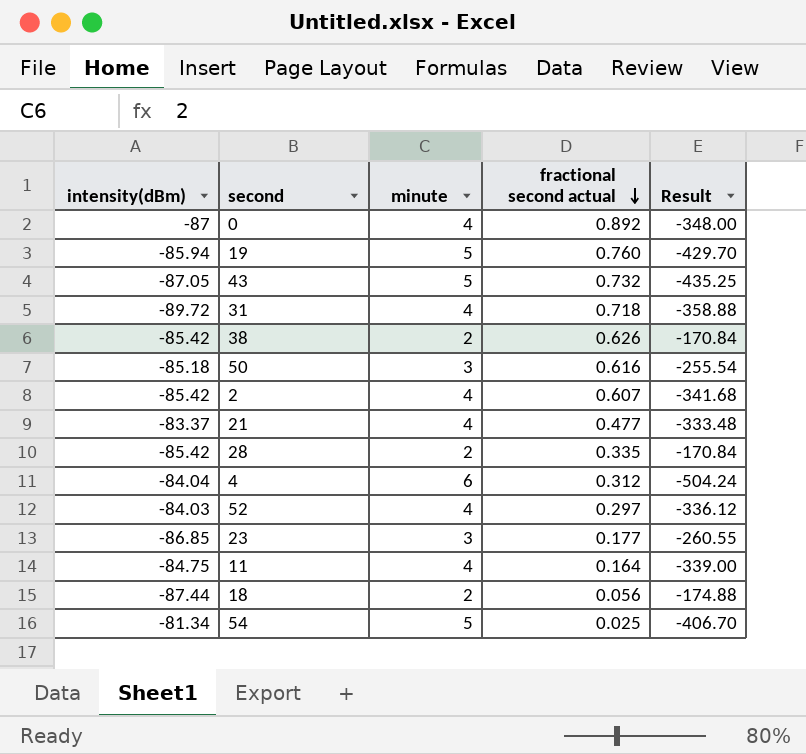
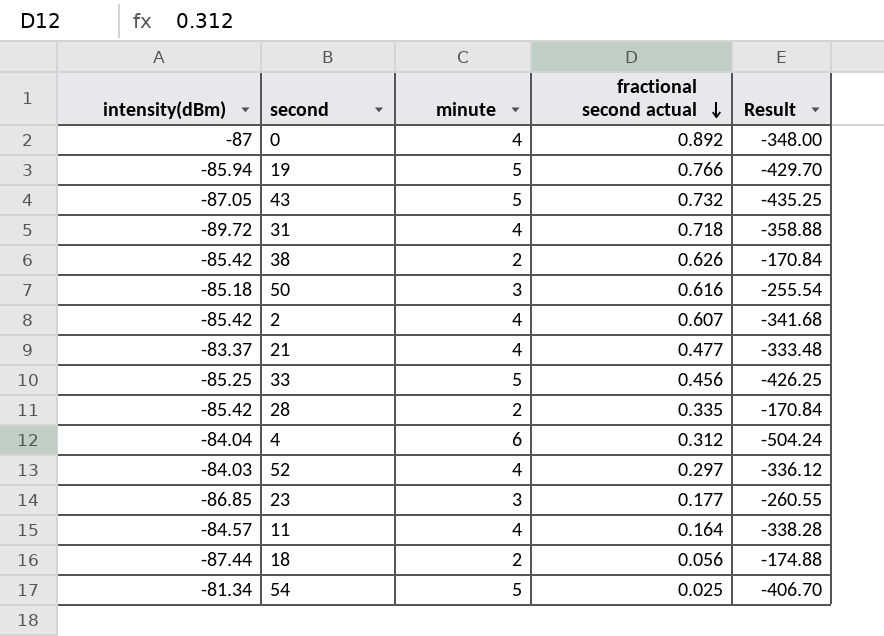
19 | fractional second actual: 0.760 -> 0.766
row 33: none -> -85.25 | 5 | 0.456 | -426.25
11 | intensity(dBm): -84.75 -> -84.57
11 | Result: -339.00 -> -338.28

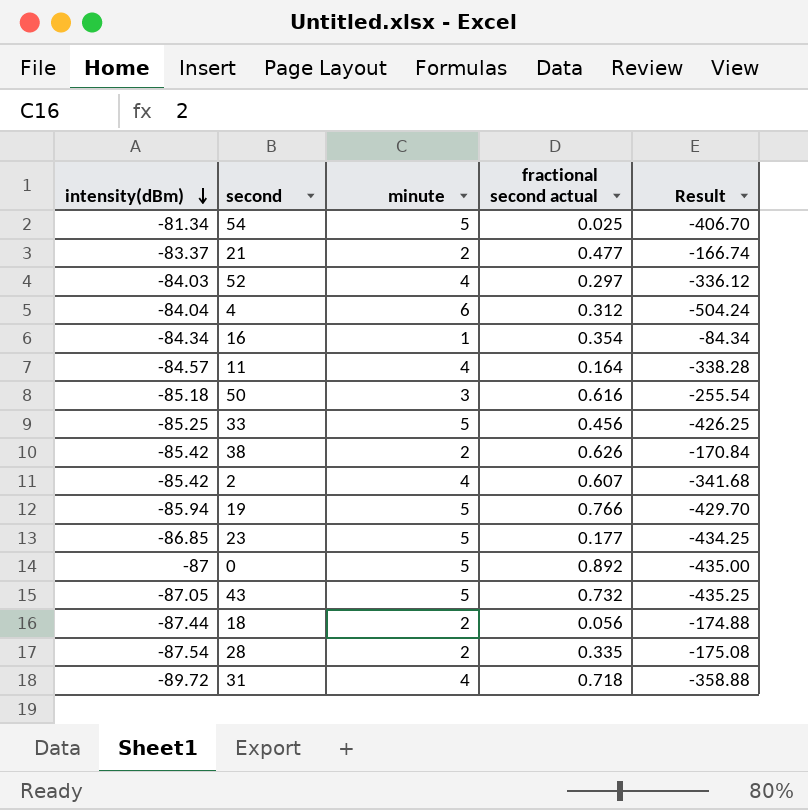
row order: fractional second actual descending -> intensity(dBm) descending
21 | minute: 4 -> 2
21 | Result: -333.48 -> -166.74
row 16: none -> -84.34 | 1 | 0.354 | -84.34
23 | minute: 3 -> 5
23 | Result: -260.55 -> -434.25
0 | minute: 4 -> 5
0 | Result: -348.00 -> -435.00
28 | intensity(dBm): -85.42 -> -87.54
28 | Result: -170.84 -> -175.08

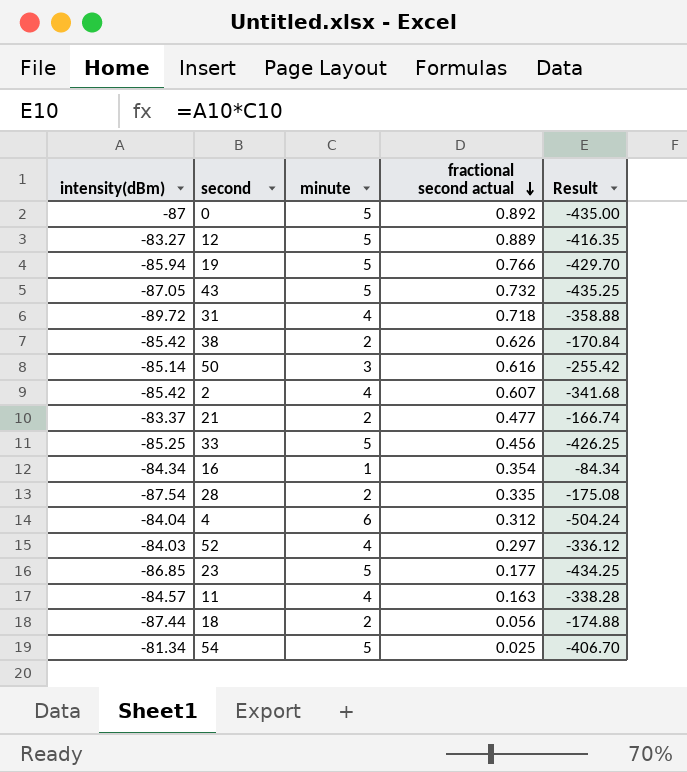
row order: intensity(dBm) descending -> fractional second actual descending
row 12: none -> -83.27 | 5 | 0.889 | -416.35
50 | intensity(dBm): -85.18 -> -85.14
50 | Result: -255.54 -> -255.42
11 | fractional second actual: 0.164 -> 0.163

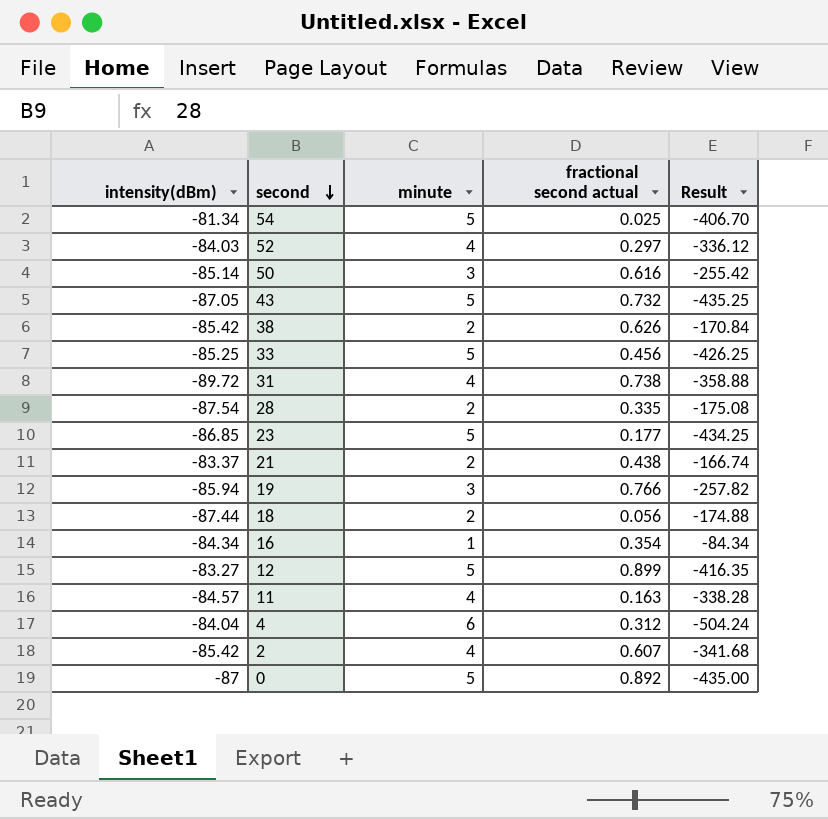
row order: fractional second actual descending -> second descending
31 | fractional second actual: 0.718 -> 0.738
21 | fractional second actual: 0.477 -> 0.438
19 | minute: 5 -> 3
19 | Result: -429.70 -> -257.82
12 | fractional second actual: 0.889 -> 0.899

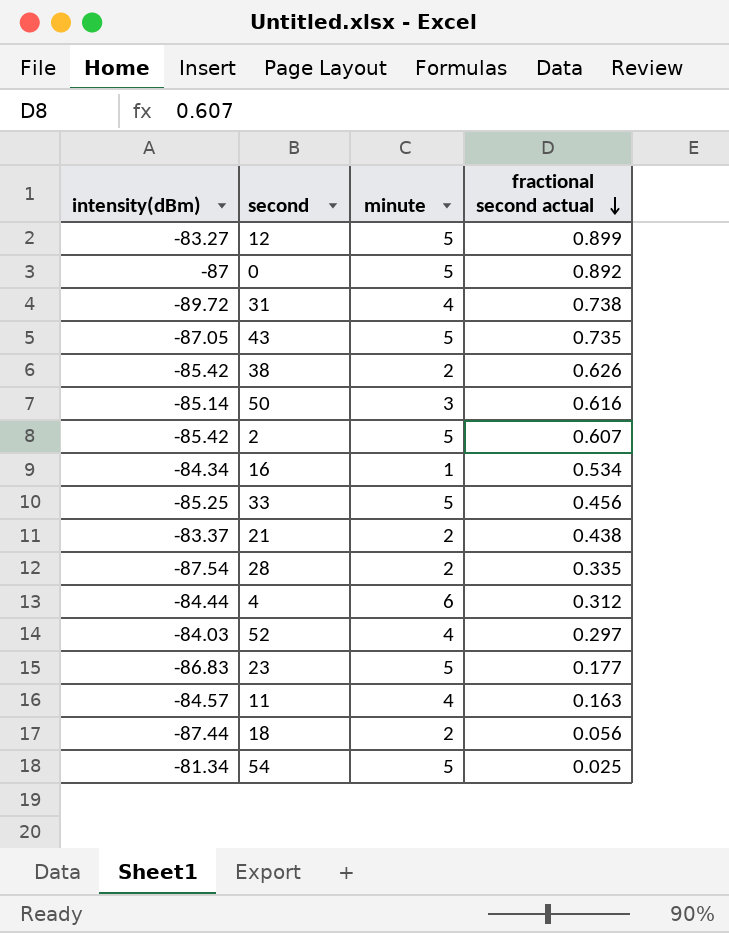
row order: second descending -> fractional second actual descending
column Result | formula: [intensity(dBm)] * [minute] -> none
row 19: -85.94 | 3 | 0.766 | -257.82 -> none
43 | fractional second actual: 0.732 -> 0.735
2 | minute: 4 -> 5
16 | fractional second actual: 0.354 -> 0.534
4 | intensity(dBm): -84.04 -> -84.44
23 | intensity(dBm): -86.85 -> -86.83

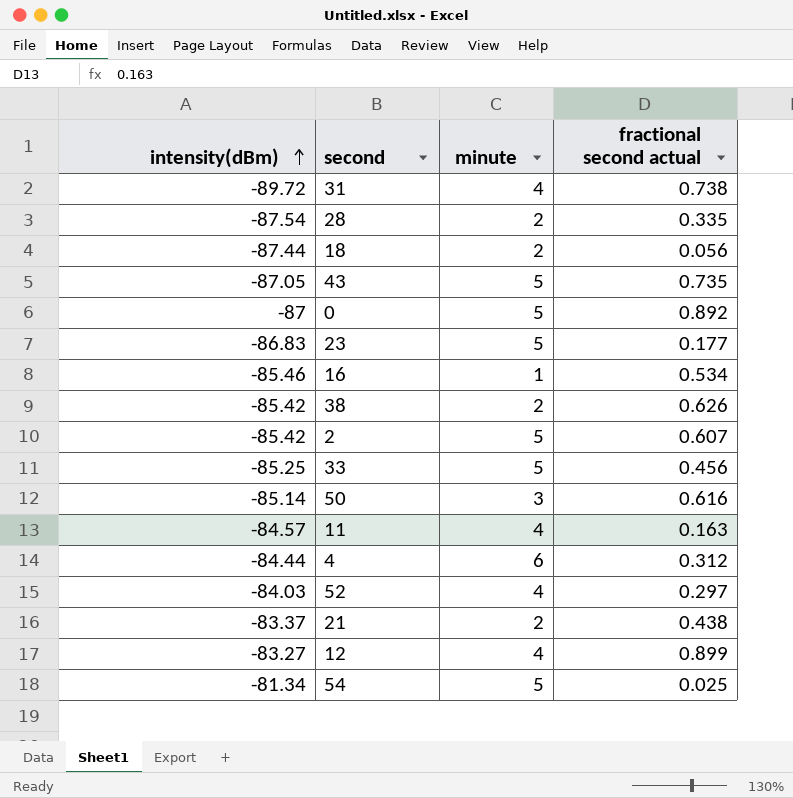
row order: fractional second actual descending -> intensity(dBm) ascending
16 | intensity(dBm): -84.34 -> -85.46
12 | minute: 5 -> 4

